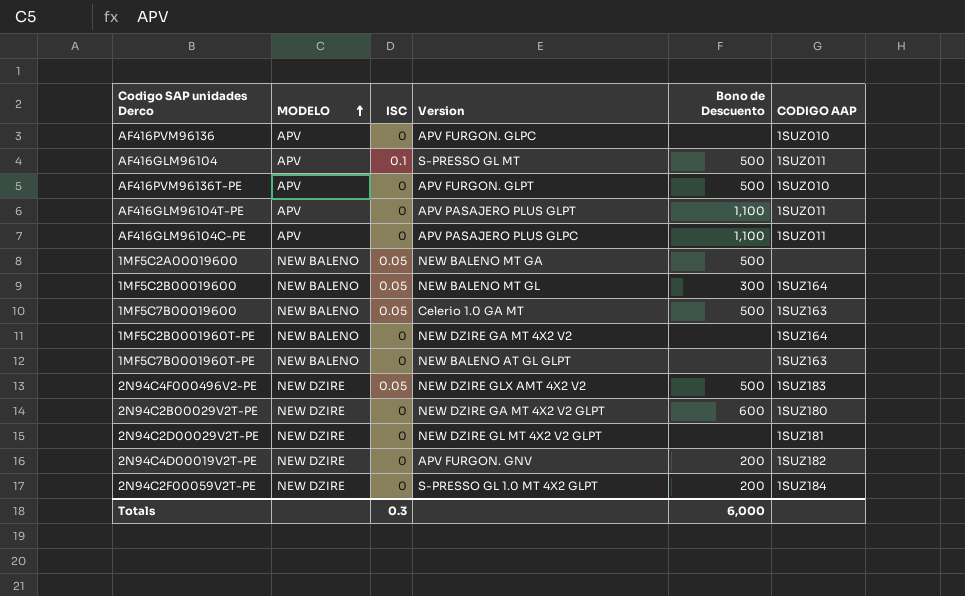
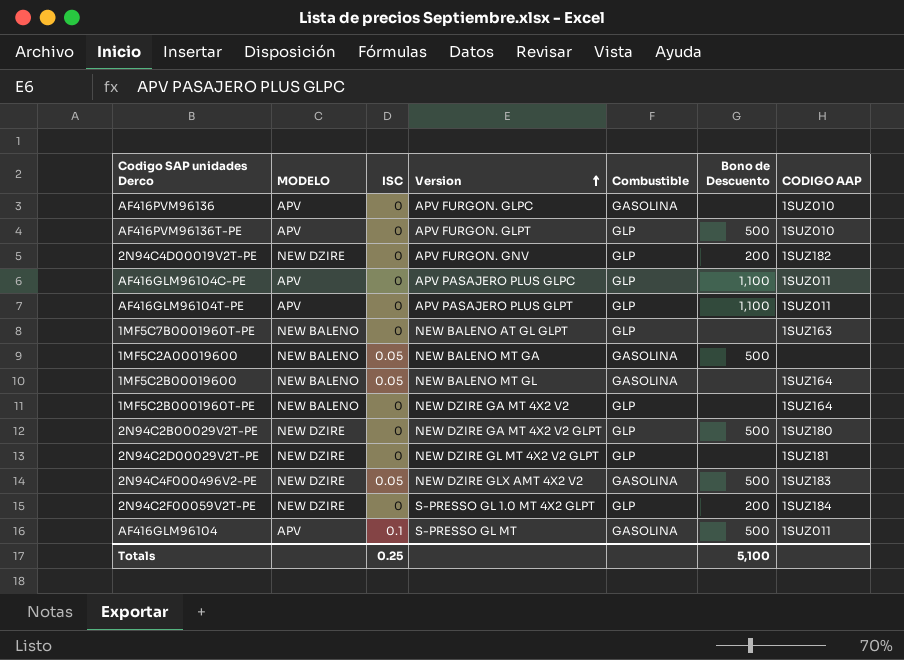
row order: MODELO ascending -> Version ascending
column Combustible | position: none -> 5
row 1MF5C7B00019600: NEW BALENO | 0.05 | Celerio 1.0 GA MT | 500 | 1SUZ163 -> none
1MF5C2B00019600 | Bono de Descuento: 300 -> none
2N94C2B00029V2T-PE | Bono de Descuento: 600 -> 500
Totals | ISC: 0.3 -> 0.25
Totals | Bono de Descuento: 6,000 -> 5,100

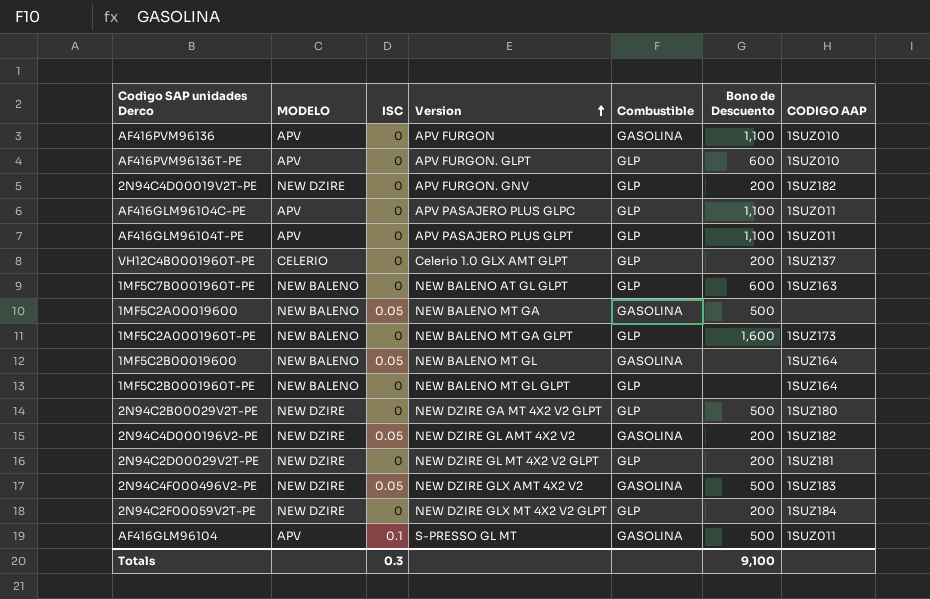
AF416PVM96136 | Version: APV FURGON. GLPC -> APV FURGON
AF416PVM96136 | Bono de Descuento: none -> 1,100
AF416PVM96136T-PE | Bono de Descuento: 500 -> 600
row VH12C4B0001960T-PE: none -> CELERIO | 0 | Celerio 1.0 GLX AMT GLPT | GLP | 200 | 1SUZ137
1MF5C7B0001960T-PE | Bono de Descuento: none -> 600
row 1MF5C2A0001960T-PE: none -> NEW BALENO | 0 | NEW BALENO MT GA GLPT | GLP | 1,600 | 1SUZ173
1MF5C2B0001960T-PE | Version: NEW DZIRE GA MT 4X2 V2 -> NEW BALENO MT GL GLPT
row 2N94C4D000196V2-PE: none -> NEW DZIRE | 0.05 | NEW DZIRE GL AMT 4X2 V2 | GASOLINA | 200 | 1SUZ182
2N94C2D00029V2T-PE | Bono de Descuento: none -> 200
2N94C2F00059V2T-PE | Version: S-PRESSO GL 1.0 MT 4X2 GLPT -> NEW DZIRE GLX MT 4X2 V2 GLPT
Totals | ISC: 0.25 -> 0.3
Totals | Bono de Descuento: 5,100 -> 9,100

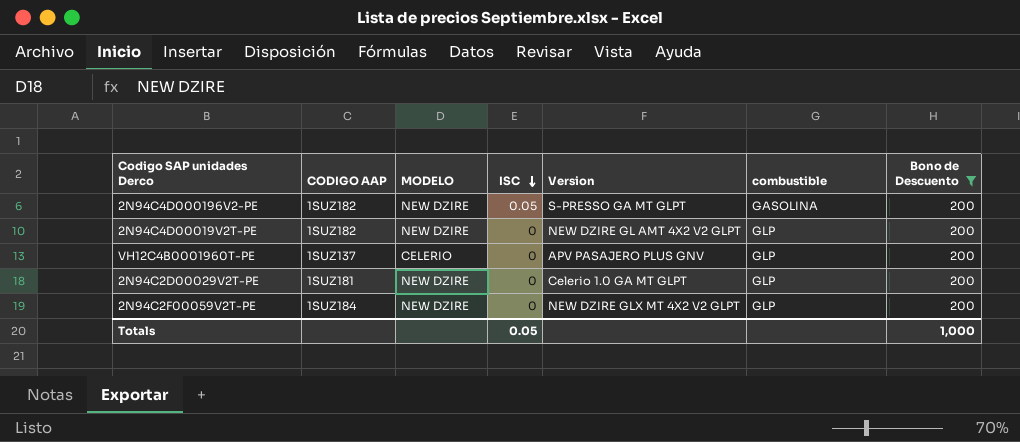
filter: none -> Bono de Descuento = 200
row order: Version ascending -> ISC descending
column CODIGO AAP | position: 7 -> 2
column name: Combustible -> combustible
2N94C4D000196V2-PE | Version: NEW DZIRE GL AMT 4X2 V2 -> S-PRESSO GA MT GLPT
2N94C4D00019V2T-PE | Version: APV FURGON. GNV -> NEW DZIRE GL AMT 4X2 V2 GLPT
VH12C4B0001960T-PE | Version: Celerio 1.0 GLX AMT GLPT -> APV PASAJERO PLUS GNV
2N94C2D00029V2T-PE | Version: NEW DZIRE GL MT 4X2 V2 GLPT -> Celerio 1.0 GA MT GLPT
Totals | ISC: 0.3 -> 0.05
Totals | Bono de Descuento: 9,100 -> 1,000

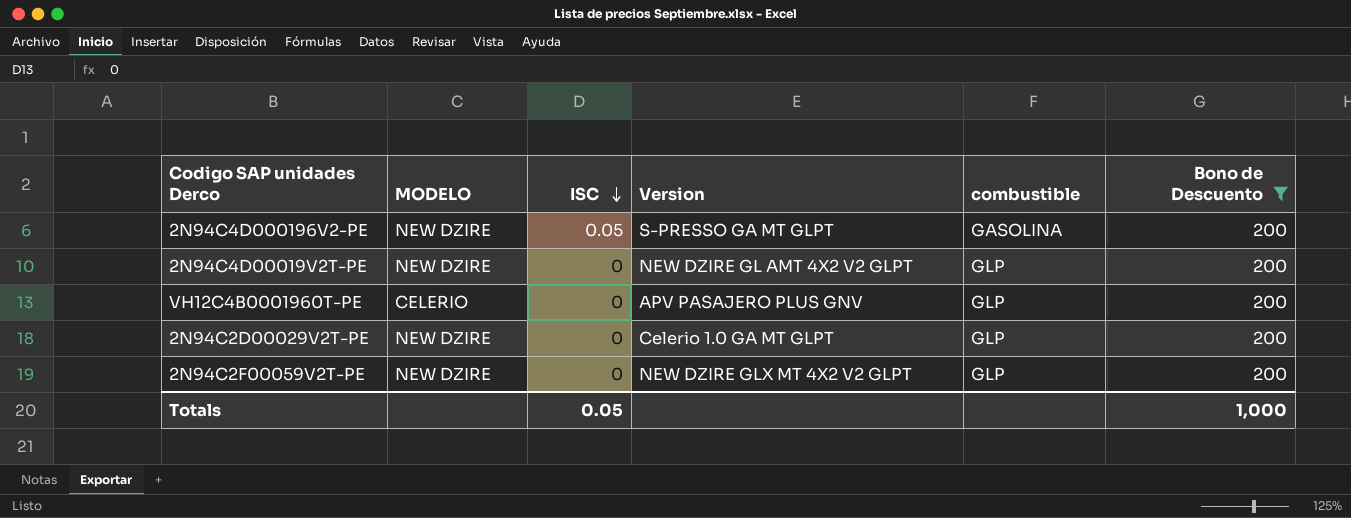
column CODIGO AAP | position: 2 -> none

